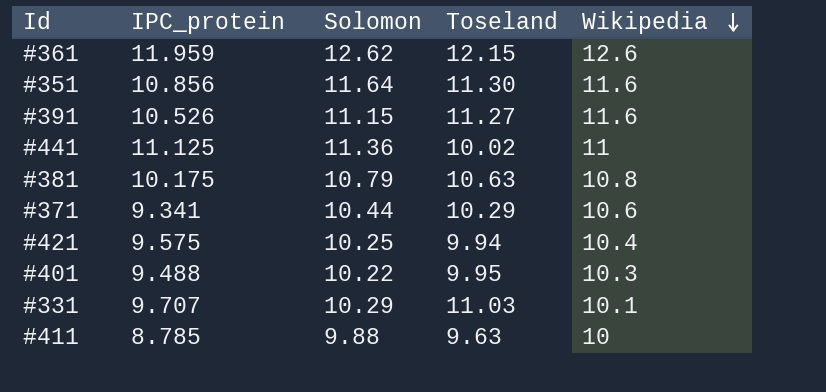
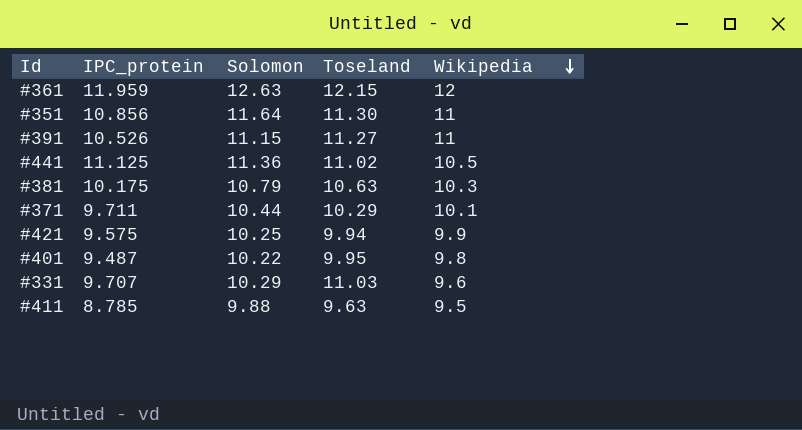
#361 | Solomon: 12.62 -> 12.63
#361 | Wikipedia: 12.6 -> 12
#351 | Wikipedia: 11.6 -> 11
#391 | Wikipedia: 11.6 -> 11
#441 | Toseland: 10.02 -> 11.02
#441 | Wikipedia: 11 -> 10.5
#381 | Wikipedia: 10.8 -> 10.3
#371 | IPC_protein: 9.341 -> 9.711
#371 | Wikipedia: 10.6 -> 10.1
#421 | Wikipedia: 10.4 -> 9.9
#401 | IPC_protein: 9.488 -> 9.487
#401 | Wikipedia: 10.3 -> 9.8
#331 | Wikipedia: 10.1 -> 9.6
#411 | Wikipedia: 10 -> 9.5

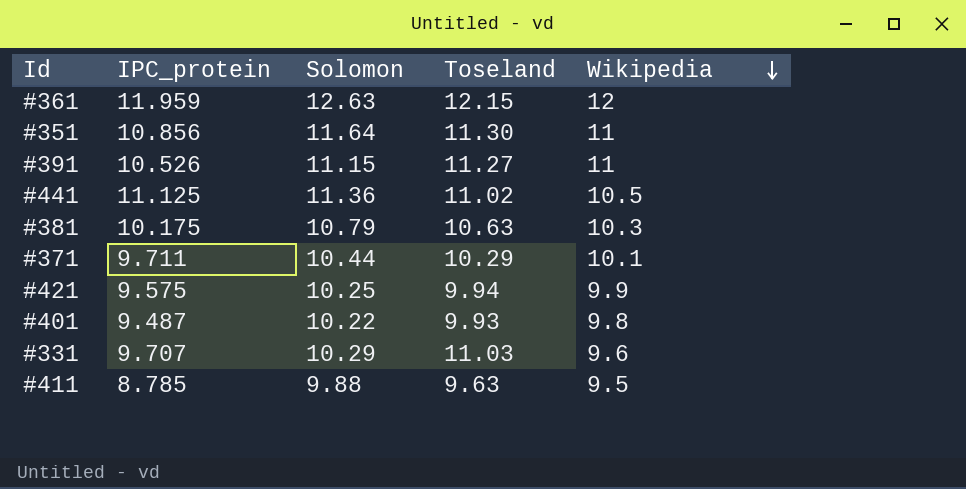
#401 | Toseland: 9.95 -> 9.93

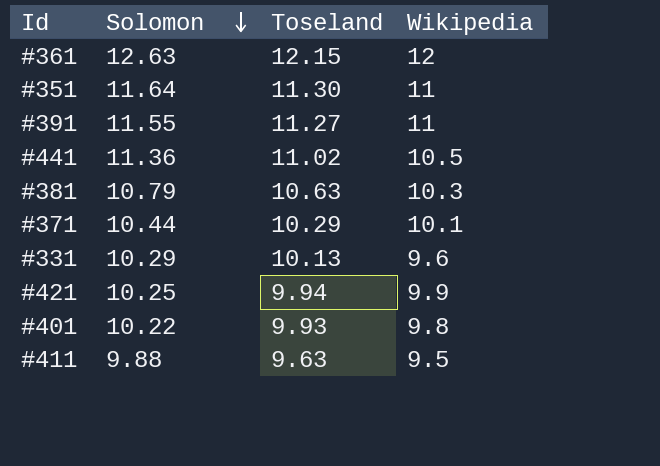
row order: Wikipedia descending -> Solomon descending
column IPC_protein | position: 2 -> none
#391 | Solomon: 11.15 -> 11.55
#331 | Toseland: 11.03 -> 10.13

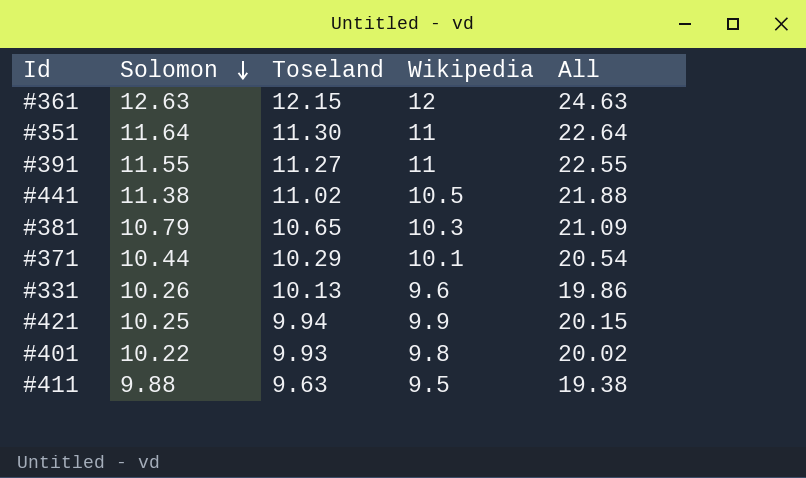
column All | formula: none -> [Solomon] + [Wikipedia]
#441 | Solomon: 11.36 -> 11.38
#381 | Toseland: 10.63 -> 10.65
#331 | Solomon: 10.29 -> 10.26

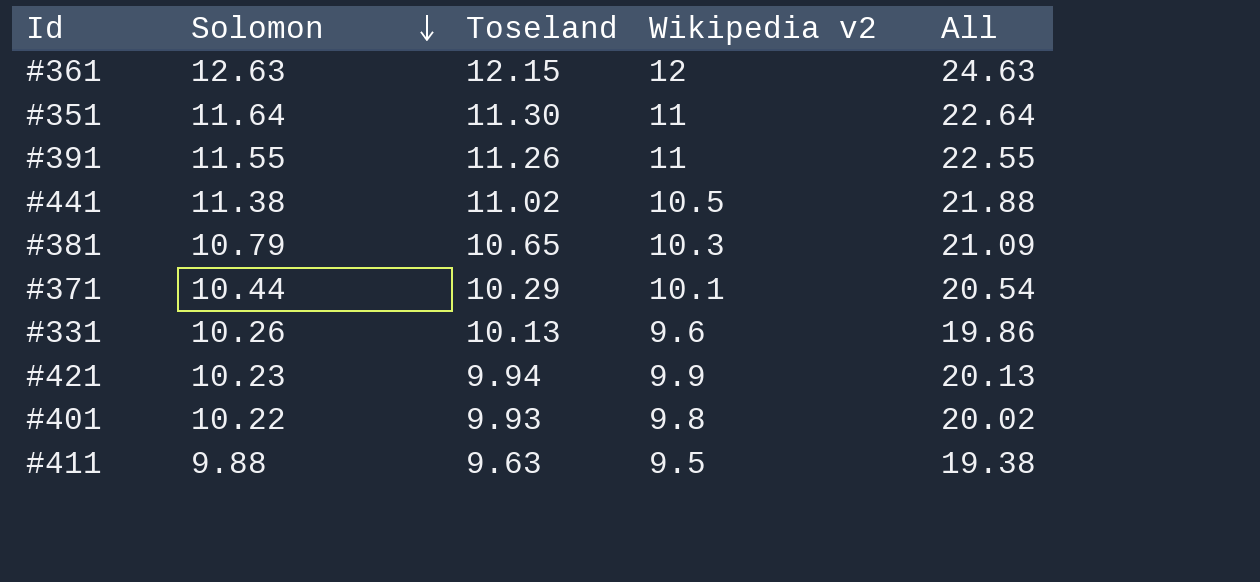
column name: Wikipedia -> Wikipedia v2
#391 | Toseland: 11.27 -> 11.26
#421 | Solomon: 10.25 -> 10.23
#421 | All: 20.15 -> 20.13

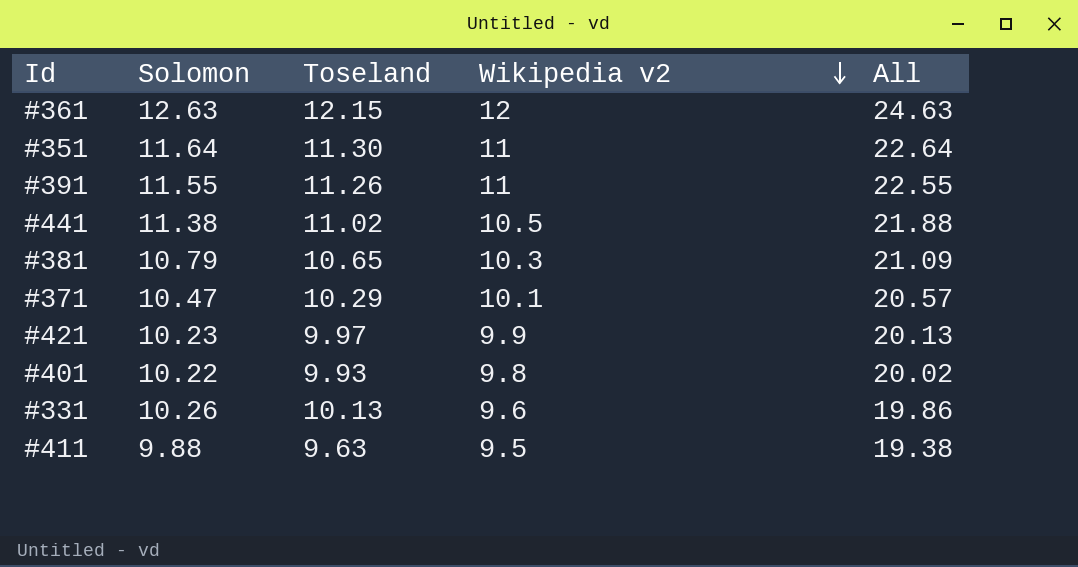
row order: Solomon descending -> Wikipedia v2 descending
#371 | Solomon: 10.44 -> 10.47
#371 | All: 20.54 -> 20.57
#421 | Toseland: 9.94 -> 9.97

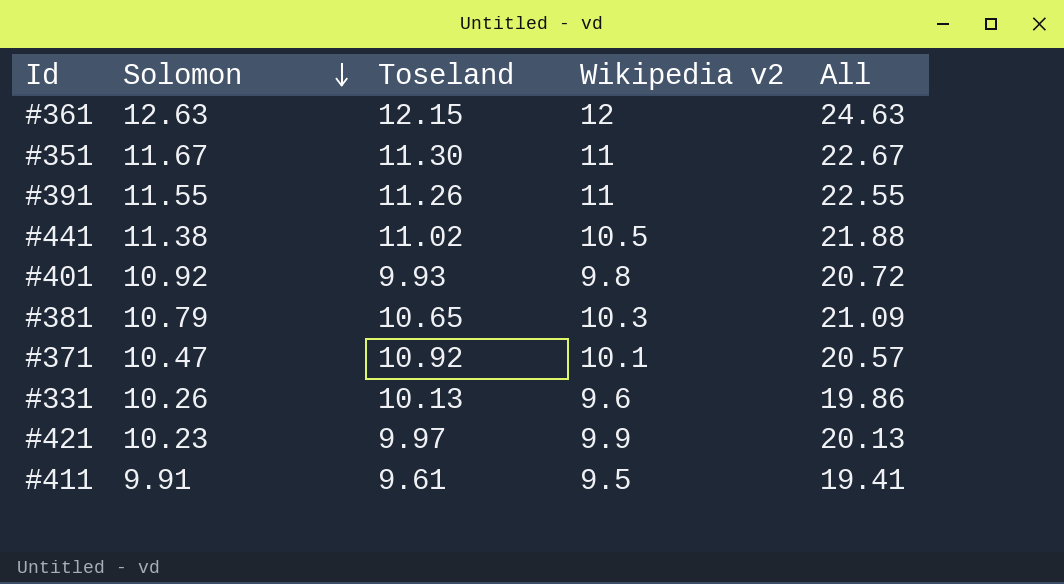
row order: Wikipedia v2 descending -> Solomon descending
#351 | Solomon: 11.64 -> 11.67
#351 | All: 22.64 -> 22.67
#401 | Solomon: 10.22 -> 10.92
#401 | All: 20.02 -> 20.72
#371 | Toseland: 10.29 -> 10.92
#411 | Solomon: 9.88 -> 9.91
#411 | Toseland: 9.63 -> 9.61
#411 | All: 19.38 -> 19.41

